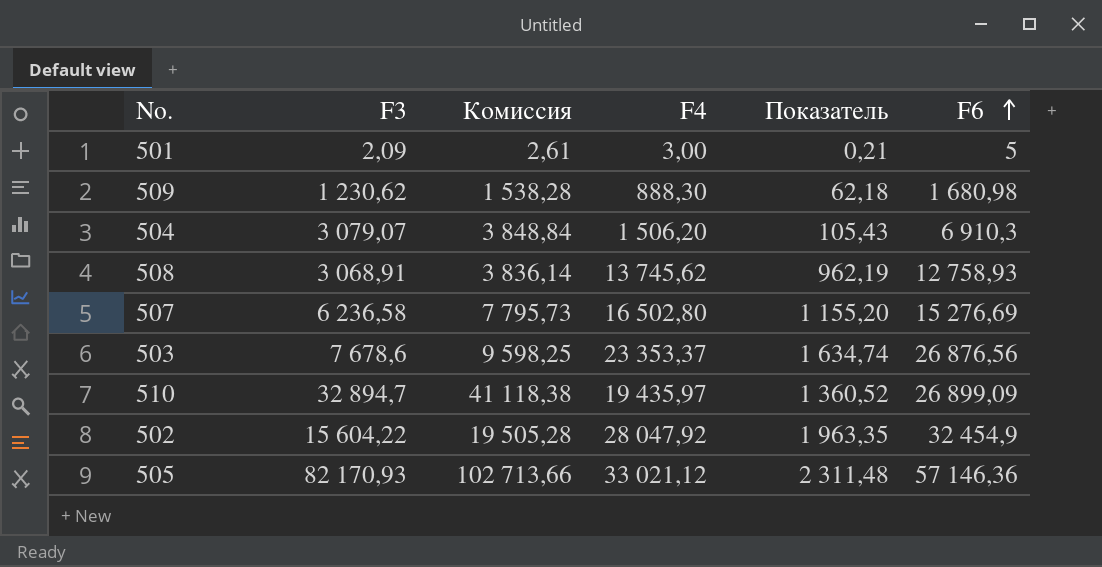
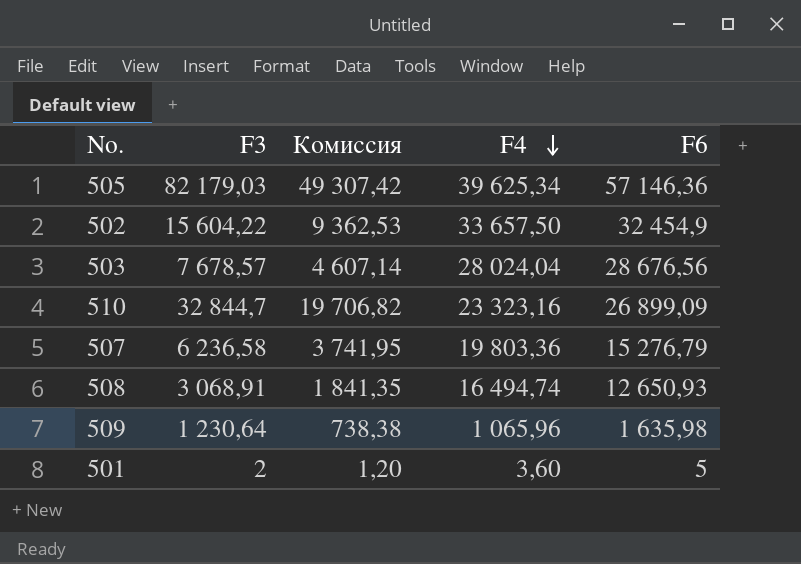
row order: F6 ascending -> F4 descending
column Показатель | formula: [F4] * 0,07 -> none
column Комиссия | formula: [F3] * 1,25 -> [F3] * 0,6
row 504: 3 079,07 | 3 848,84 | 1 506,20 | 105,43 | 6 910,3 -> none
505 | F3: 82 170,93 -> 82 179,03
505 | F4: 33 021,12 -> 39 625,34
502 | F4: 28 047,92 -> 33 657,50
503 | F3: 7 678,6 -> 7 678,57
503 | F4: 23 353,37 -> 28 024,04
503 | F6: 26 876,56 -> 28 676,56
510 | F3: 32 894,7 -> 32 844,7
510 | F4: 19 435,97 -> 23 323,16
507 | F4: 16 502,80 -> 19 803,36
507 | F6: 15 276,69 -> 15 276,79
508 | F4: 13 745,62 -> 16 494,74
508 | F6: 12 758,93 -> 12 650,93
509 | F3: 1 230,62 -> 1 230,64
509 | F4: 888,30 -> 1 065,96
509 | F6: 1 680,98 -> 1 635,98
501 | F3: 2,09 -> 2
501 | F4: 3,00 -> 3,60

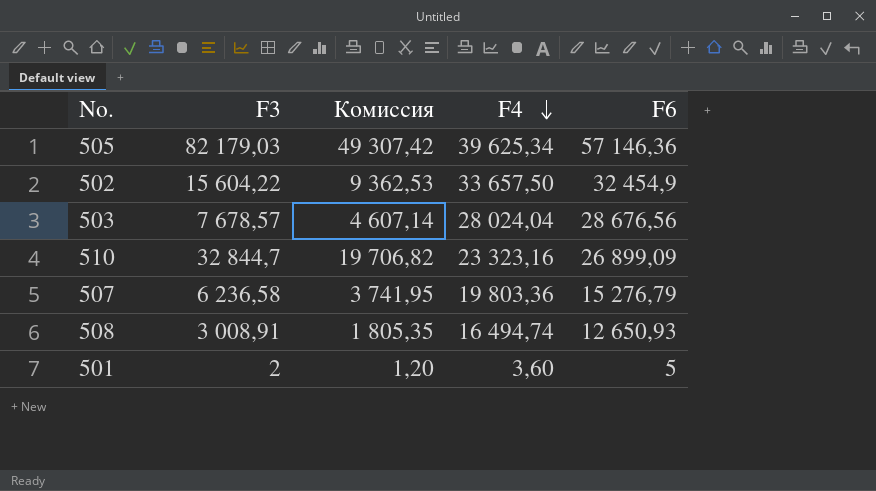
row 509: 1 230,64 | 738,38 | 1 065,96 | 1 635,98 -> none
508 | F3: 3 068,91 -> 3 008,91
508 | Комиссия: 1 841,35 -> 1 805,35

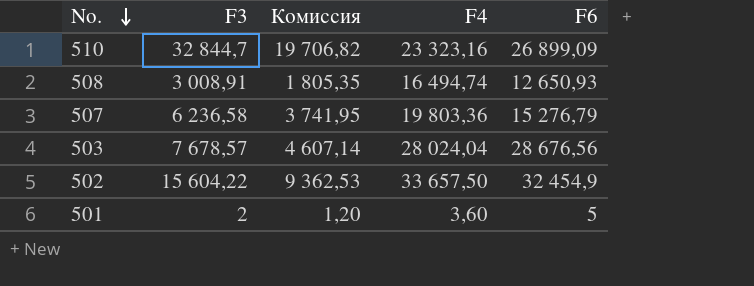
row order: F4 descending -> No. descending
row 505: 82 179,03 | 49 307,42 | 39 625,34 | 57 146,36 -> none

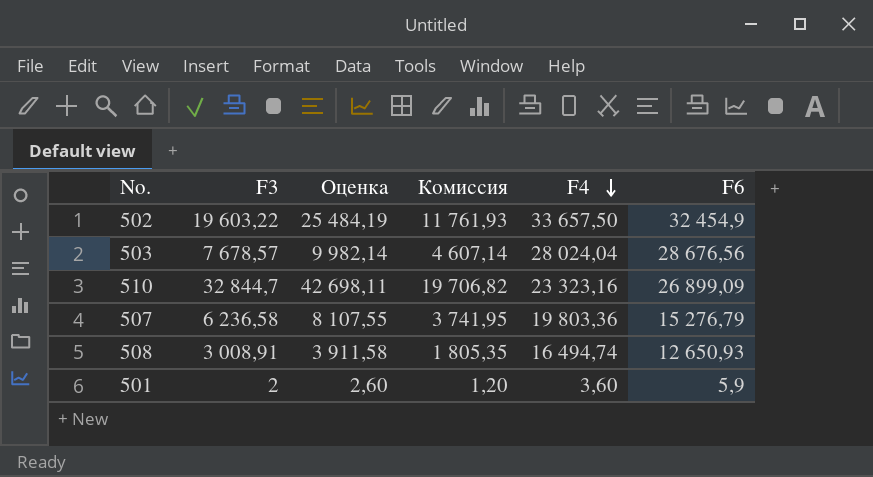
row order: No. descending -> F4 descending
column Оценка | formula: none -> [F3] * 1,3
502 | F3: 15 604,22 -> 19 603,22
502 | Комиссия: 9 362,53 -> 11 761,93
501 | F6: 5 -> 5,9

